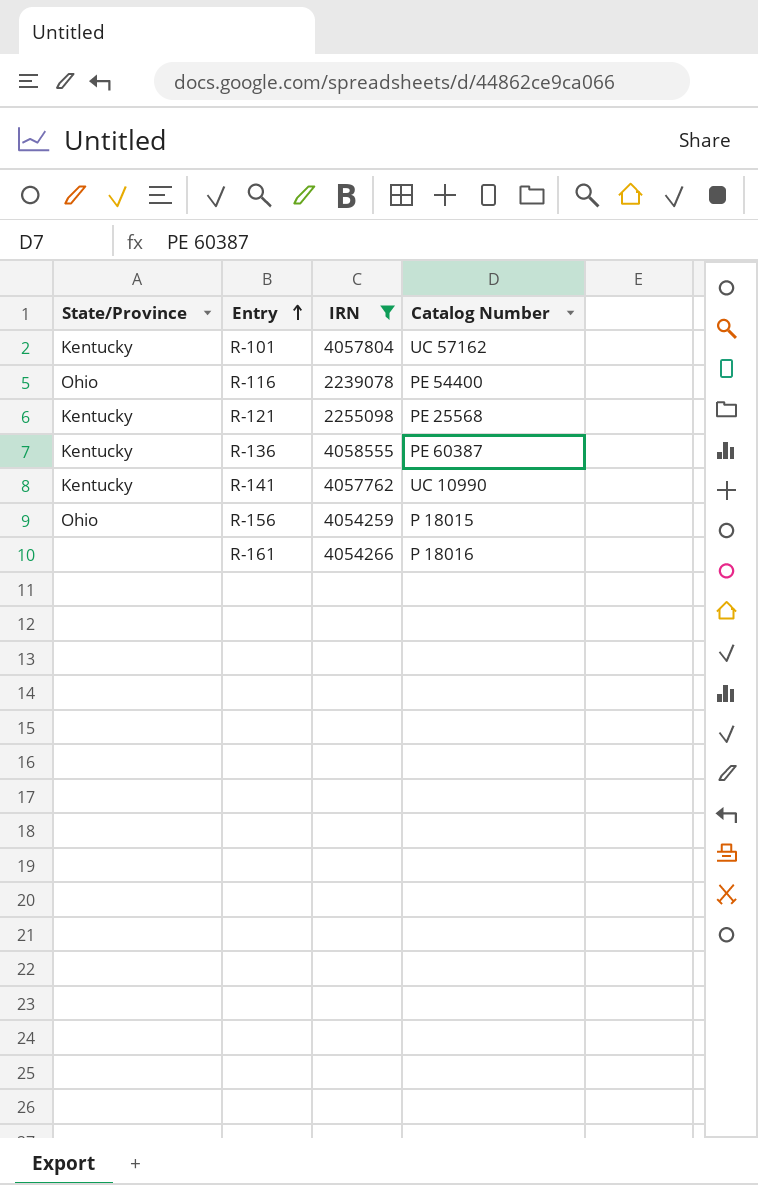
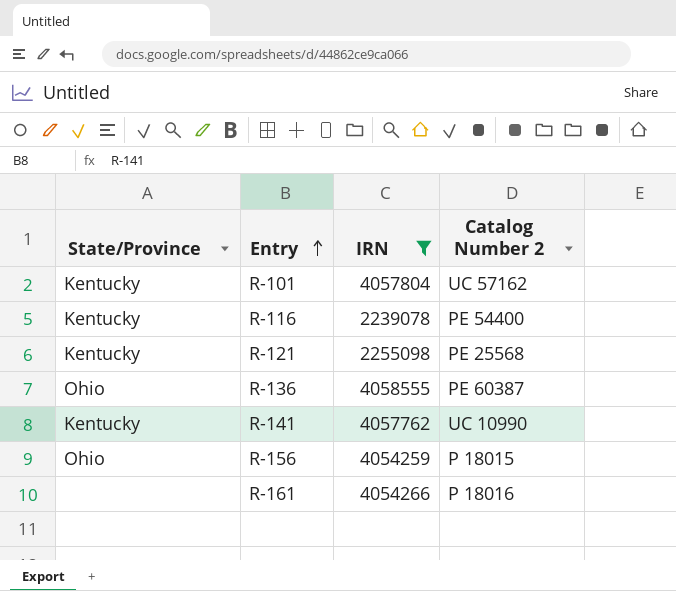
column name: Catalog Number -> Catalog Number 2
R-116 | State/Province: Ohio -> Kentucky
R-136 | State/Province: Kentucky -> Ohio

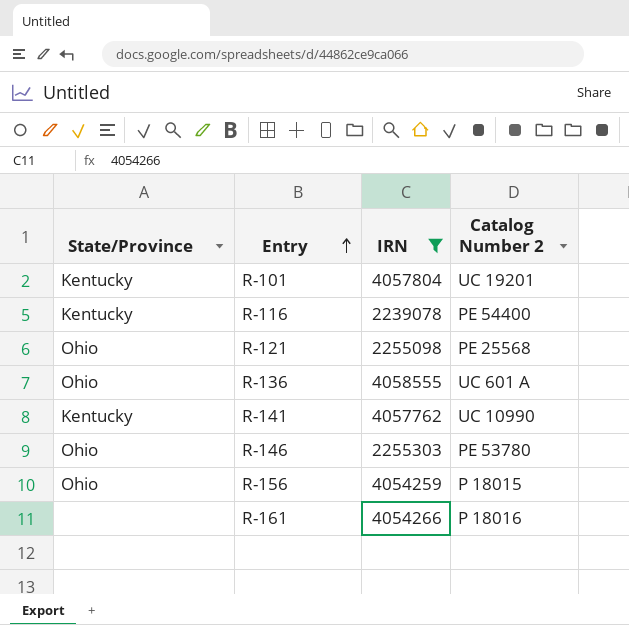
R-101 | Catalog Number 2: UC 57162 -> UC 19201
R-121 | State/Province: Kentucky -> Ohio
R-136 | Catalog Number 2: PE 60387 -> UC 601 A
row R-146: none -> Ohio | 2255303 | PE 53780

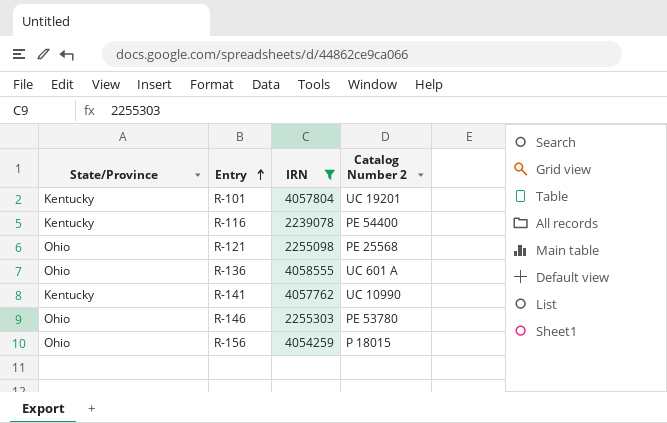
row R-161: none | 4054266 | P 18016 -> none

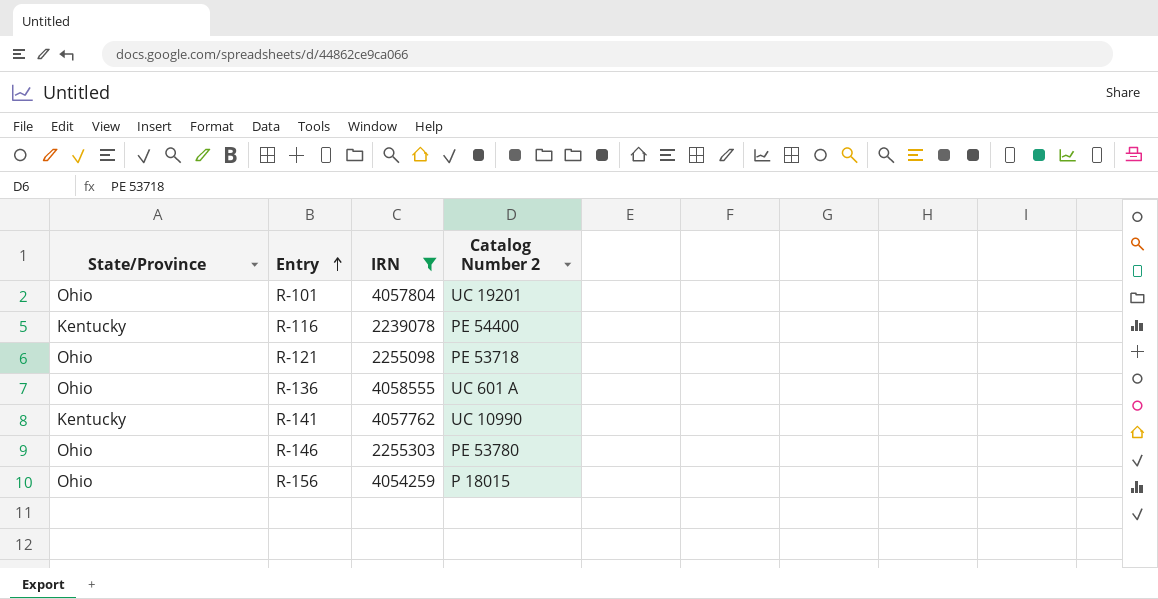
R-101 | State/Province: Kentucky -> Ohio
R-121 | Catalog Number 2: PE 25568 -> PE 53718

